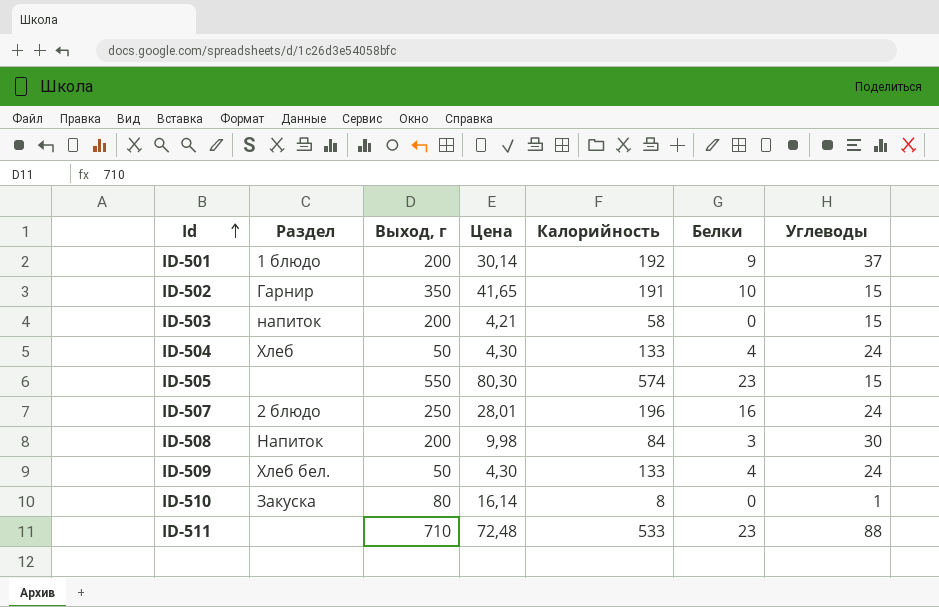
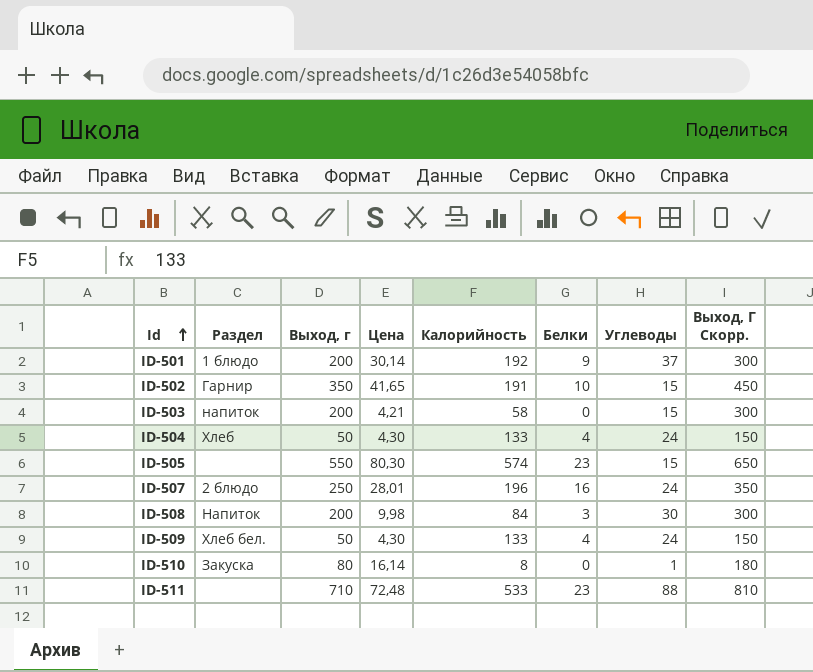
column Выход, Г Скорр. | formula: none -> [Выход, г] + 100

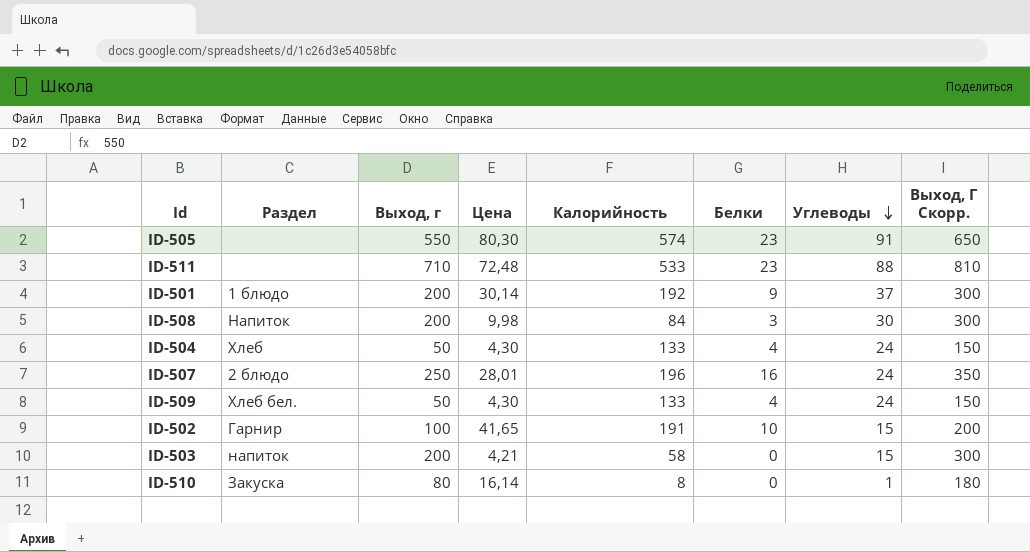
row order: Id ascending -> Углеводы descending
ID-505 | Углеводы: 15 -> 91
ID-502 | Выход, г: 350 -> 100
ID-502 | Выход, Г Скорр.: 450 -> 200

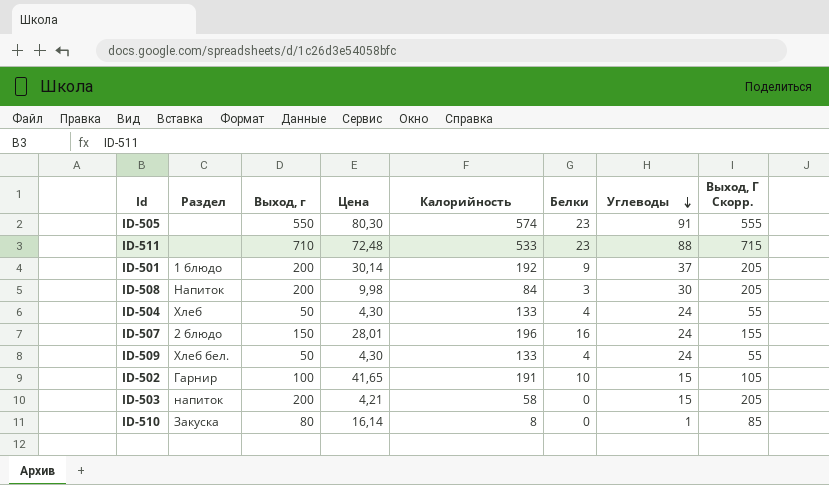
column Выход, Г Скорр. | formula: [Выход, г] + 100 -> [Выход, г] + 5
ID-507 | Выход, г: 250 -> 150

